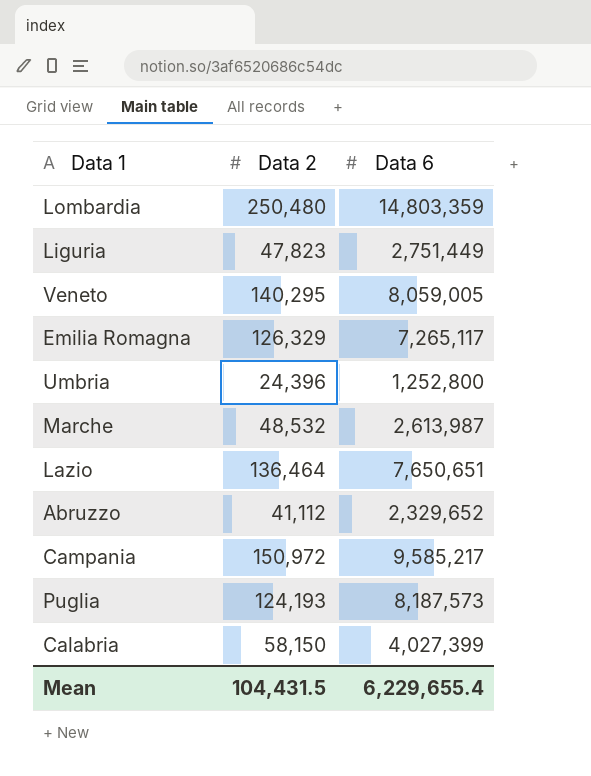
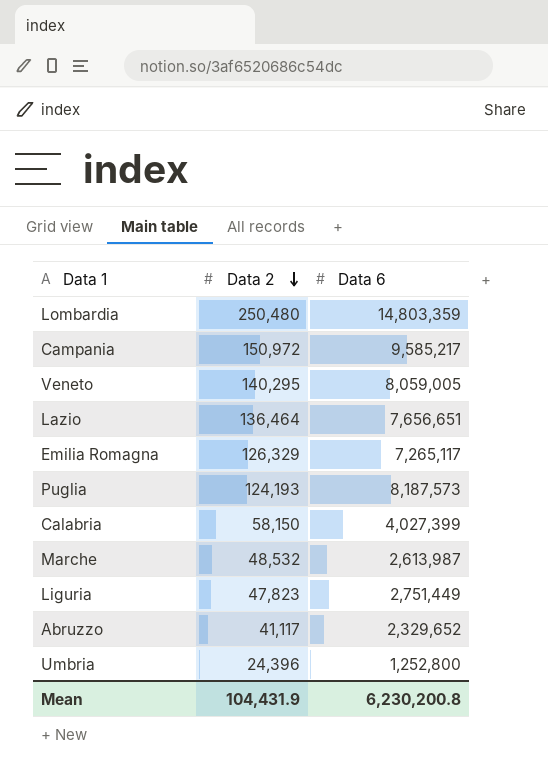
row order: none -> Data 2 descending
Lazio | Data 6: 7,650,651 -> 7,656,651
Abruzzo | Data 2: 41,112 -> 41,117
Mean | Data 2: 104,431.5 -> 104,431.9
Mean | Data 6: 6,229,655.4 -> 6,230,200.8

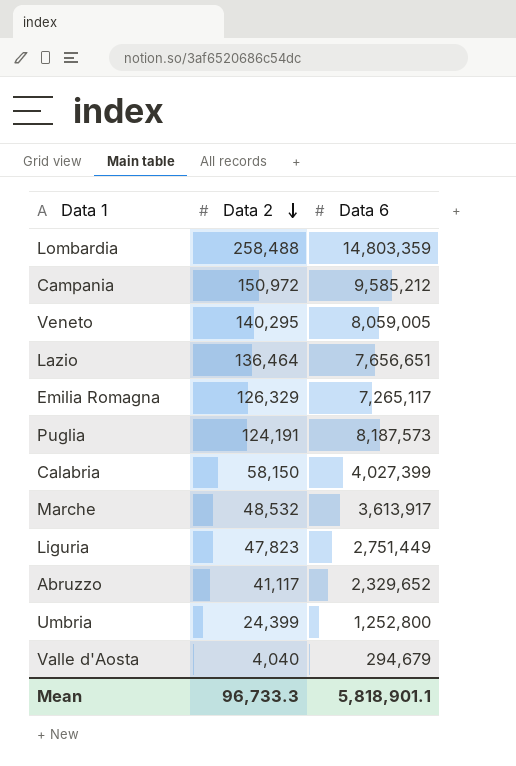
Lombardia | Data 2: 250,480 -> 258,488
Campania | Data 6: 9,585,217 -> 9,585,212
Puglia | Data 2: 124,193 -> 124,191
Marche | Data 6: 2,613,987 -> 3,613,917
Umbria | Data 2: 24,396 -> 24,399
row Valle d'Aosta: none -> 4,040 | 294,679
Mean | Data 2: 104,431.9 -> 96,733.3
Mean | Data 6: 6,230,200.8 -> 5,818,901.1

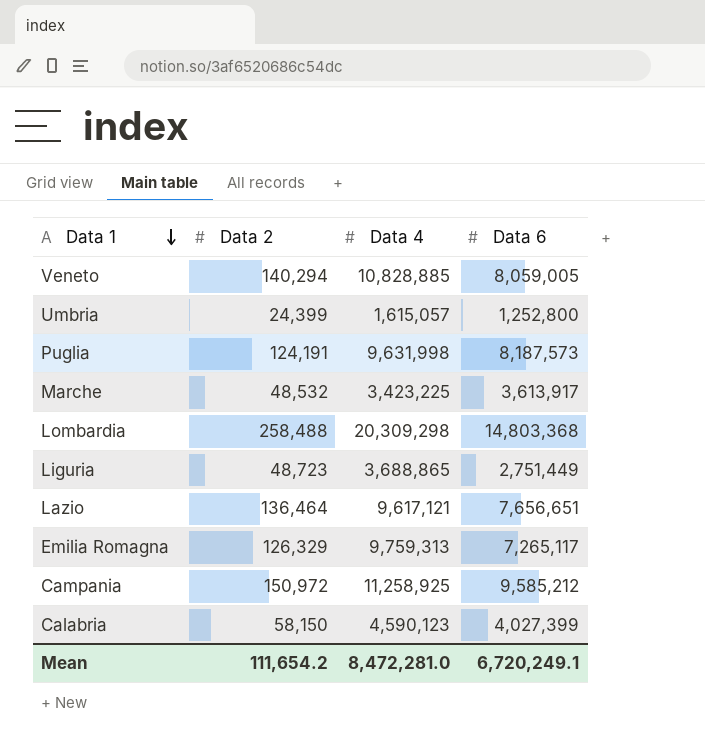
row order: Data 2 descending -> Data 1 descending
column Data 4 | position: none -> 3
row Abruzzo: 41,117 | 2,329,652 -> none
row Valle d'Aosta: 4,040 | 294,679 -> none
Veneto | Data 2: 140,295 -> 140,294
Lombardia | Data 6: 14,803,359 -> 14,803,368
Liguria | Data 2: 47,823 -> 48,723
Mean | Data 2: 96,733.3 -> 111,654.2
Mean | Data 6: 5,818,901.1 -> 6,720,249.1

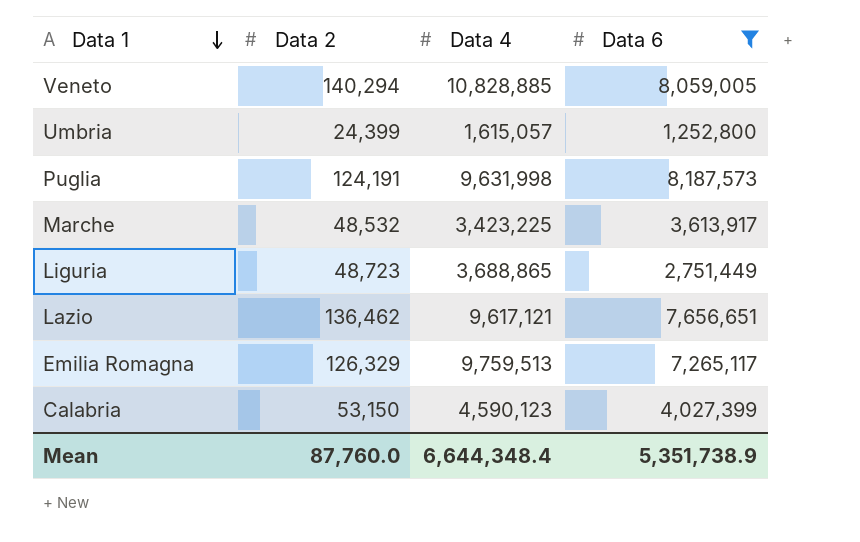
filter: none -> Data 6 <= 8,187,573
Lazio | Data 2: 136,464 -> 136,462
Emilia Romagna | Data 4: 9,759,313 -> 9,759,513
Calabria | Data 2: 58,150 -> 53,150
Mean | Data 2: 111,654.2 -> 87,760.0
Mean | Data 4: 8,472,281.0 -> 6,644,348.4
Mean | Data 6: 6,720,249.1 -> 5,351,738.9

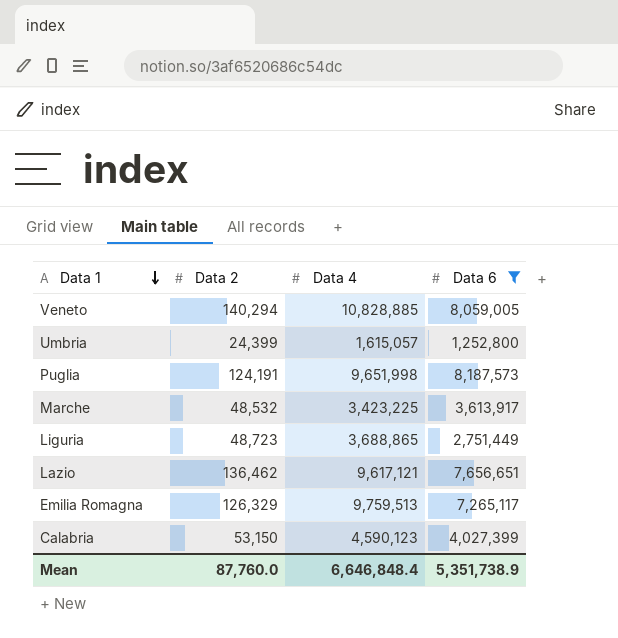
Puglia | Data 4: 9,631,998 -> 9,651,998
Mean | Data 4: 6,644,348.4 -> 6,646,848.4

